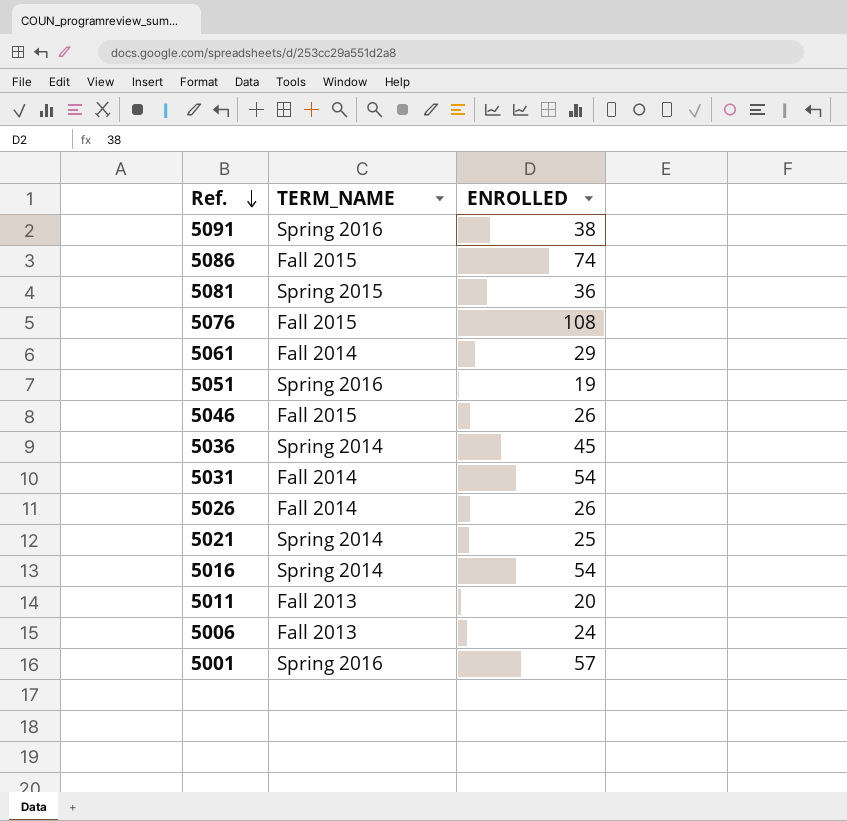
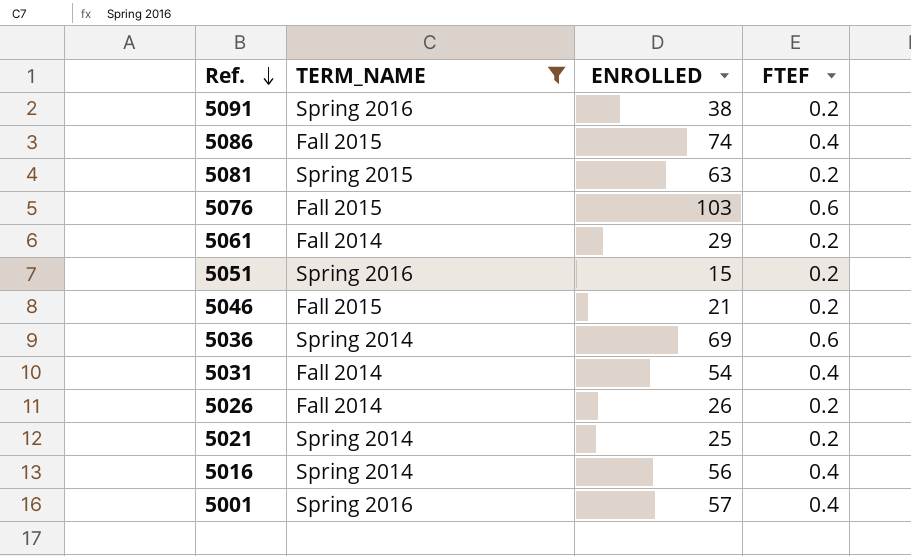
filter: none -> TERM_NAME != Fall 2013
column FTEF | position: none -> 4
5081 | ENROLLED: 36 -> 63
5076 | ENROLLED: 108 -> 103
5051 | ENROLLED: 19 -> 15
5046 | ENROLLED: 26 -> 21
5036 | ENROLLED: 45 -> 69
5016 | ENROLLED: 54 -> 56

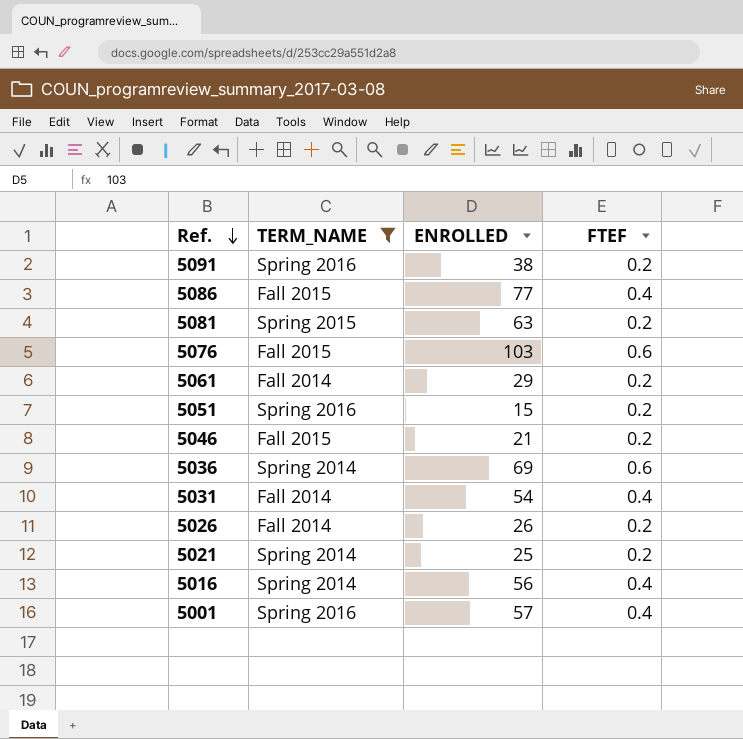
5086 | ENROLLED: 74 -> 77

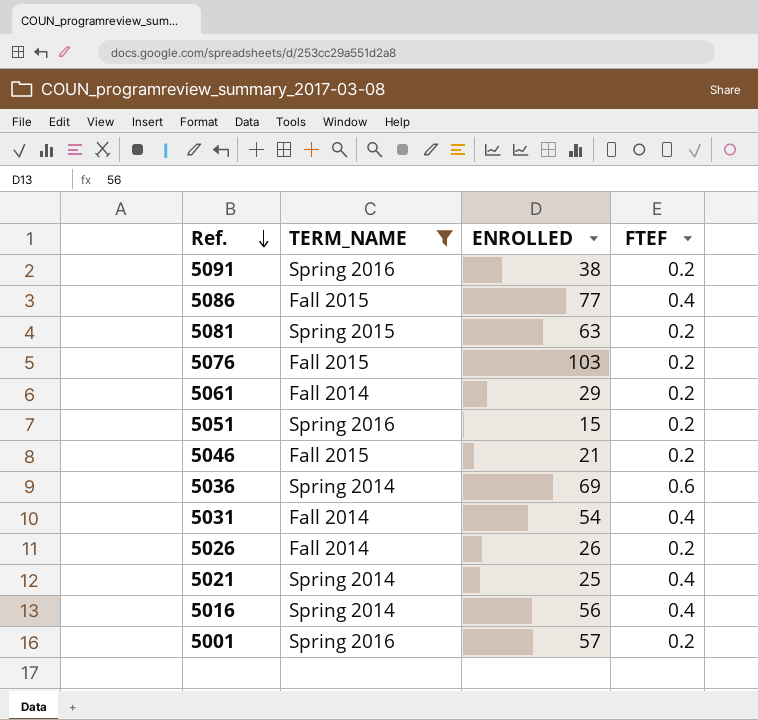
5076 | FTEF: 0.6 -> 0.2
5021 | FTEF: 0.2 -> 0.4
5001 | FTEF: 0.4 -> 0.2

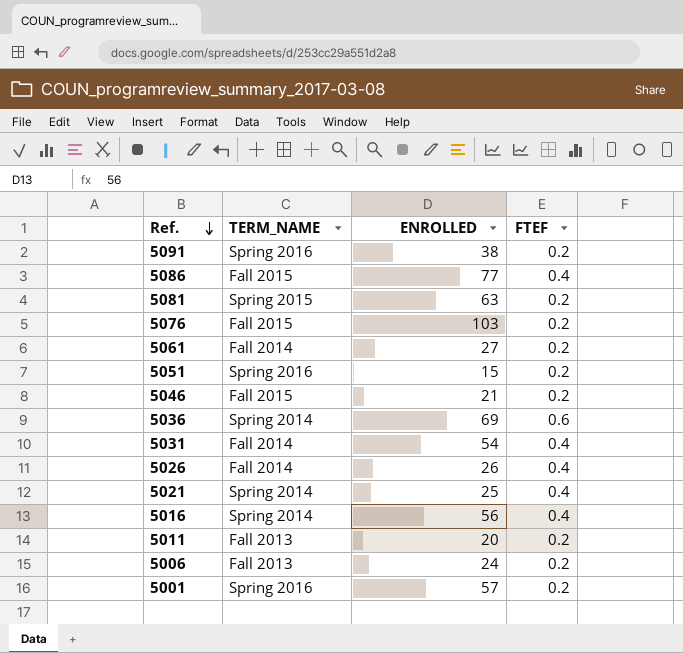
filter: TERM_NAME != Fall 2013 -> none
5061 | ENROLLED: 29 -> 27
5026 | FTEF: 0.2 -> 0.4

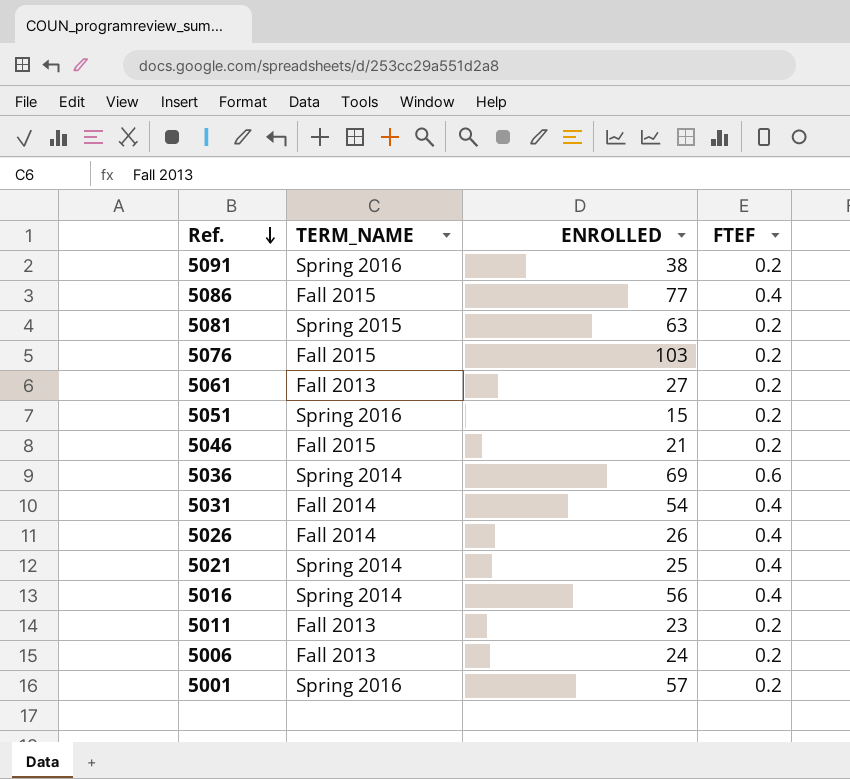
5061 | TERM_NAME: Fall 2014 -> Fall 2013
5011 | ENROLLED: 20 -> 23

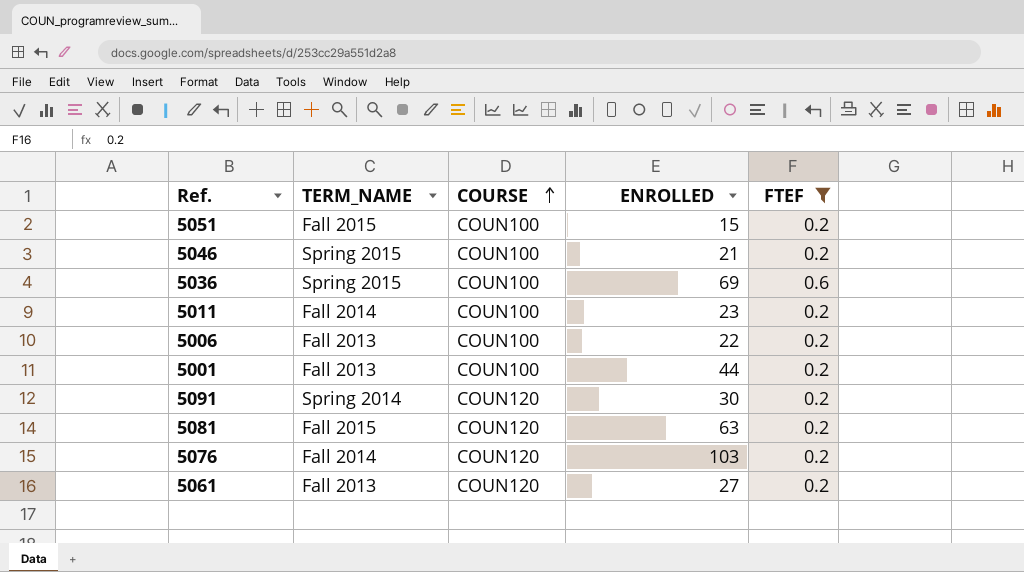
filter: none -> FTEF != 0.4
row order: Ref. descending -> COURSE ascending
column COURSE | position: none -> 3
5051 | TERM_NAME: Spring 2016 -> Fall 2015
5046 | TERM_NAME: Fall 2015 -> Spring 2015
5036 | TERM_NAME: Spring 2014 -> Spring 2015
5011 | TERM_NAME: Fall 2013 -> Fall 2014
5006 | ENROLLED: 24 -> 22
5001 | TERM_NAME: Spring 2016 -> Fall 2013
5001 | ENROLLED: 57 -> 44
5091 | TERM_NAME: Spring 2016 -> Spring 2014
5091 | ENROLLED: 38 -> 30
5081 | TERM_NAME: Spring 2015 -> Fall 2015
5076 | TERM_NAME: Fall 2015 -> Fall 2014

